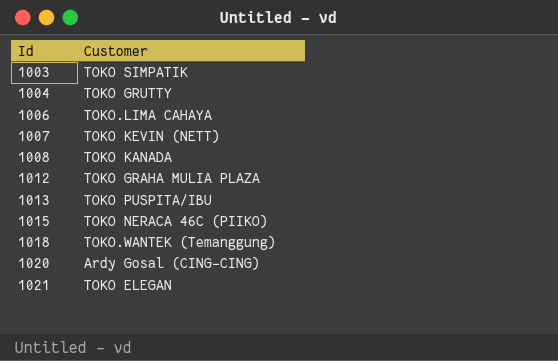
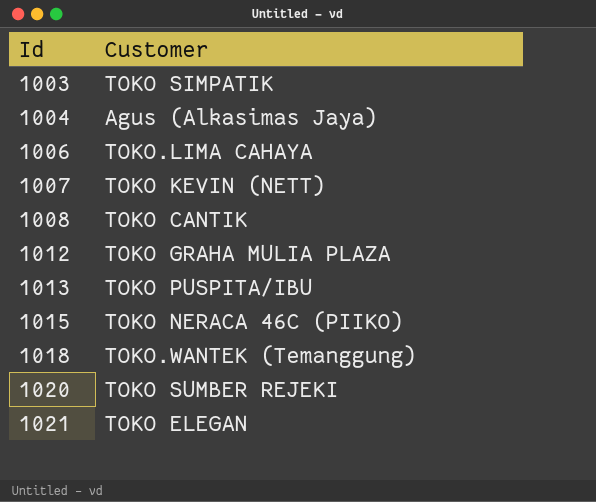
1004 | Customer: TOKO GRUTTY -> Agus (Alkasimas Jaya)
1008 | Customer: TOKO KANADA -> TOKO CANTIK
1020 | Customer: Ardy Gosal (CING-CING) -> TOKO SUMBER REJEKI

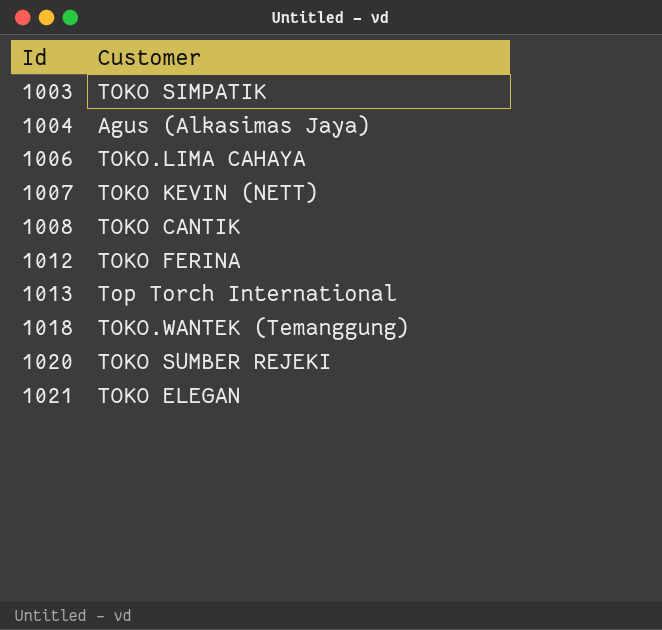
row 1015: TOKO NERACA 46C (PIIKO) -> none
1012 | Customer: TOKO GRAHA MULIA PLAZA -> TOKO FERINA
1013 | Customer: TOKO PUSPITA/IBU -> Top Torch International

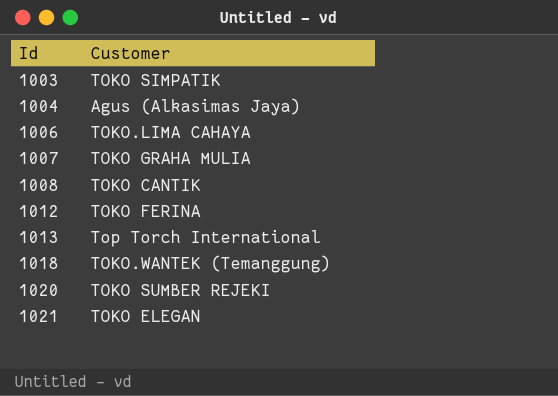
1007 | Customer: TOKO KEVIN (NETT) -> TOKO GRAHA MULIA

